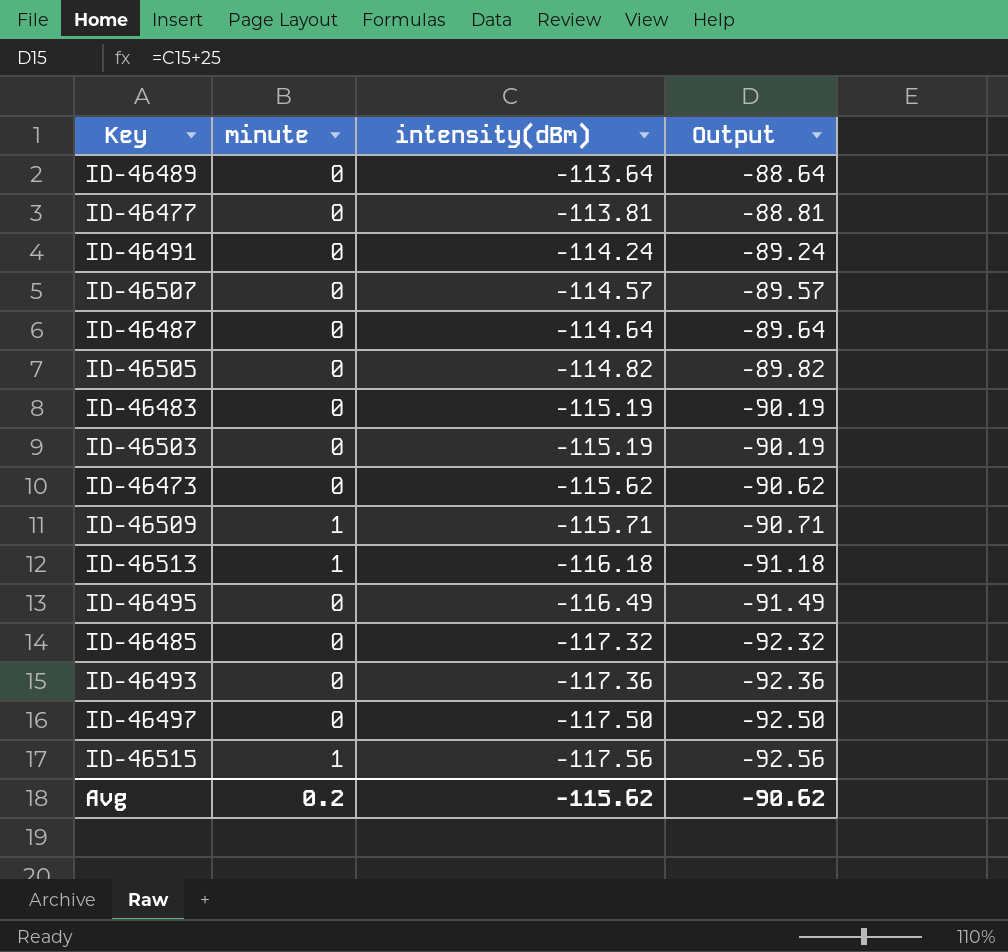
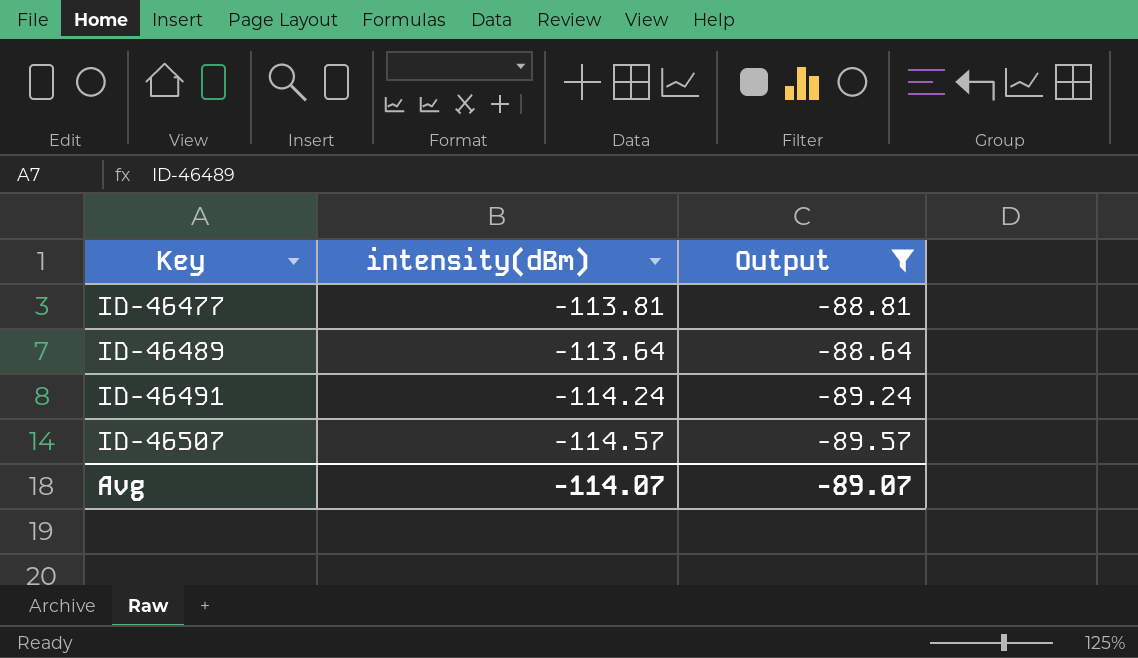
filter: none -> Output >= -89.57
row order: intensity(dBm) descending -> Key ascending
column minute | position: 2 -> none
Avg | intensity(dBm): -115.62 -> -114.07
Avg | Output: -90.62 -> -89.07

